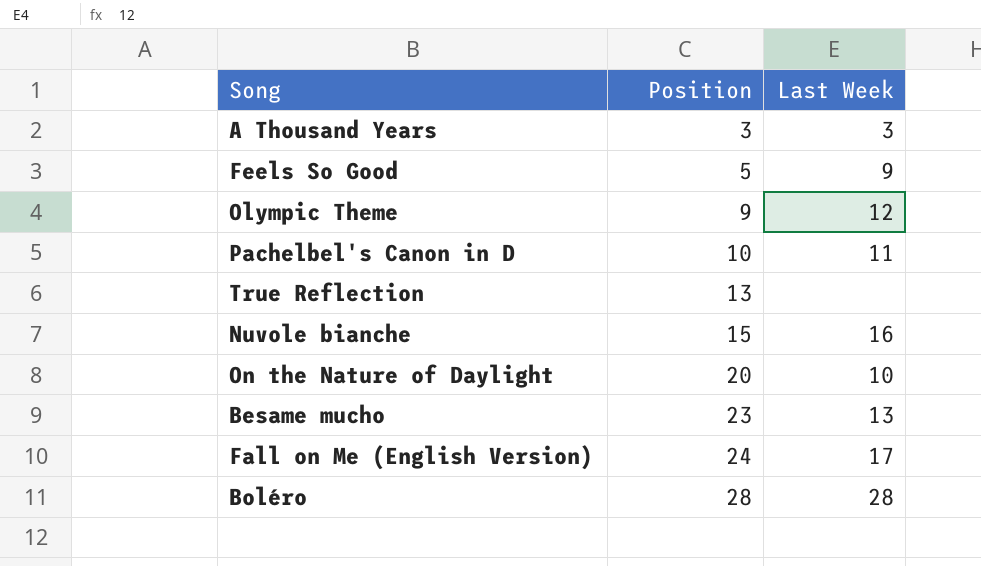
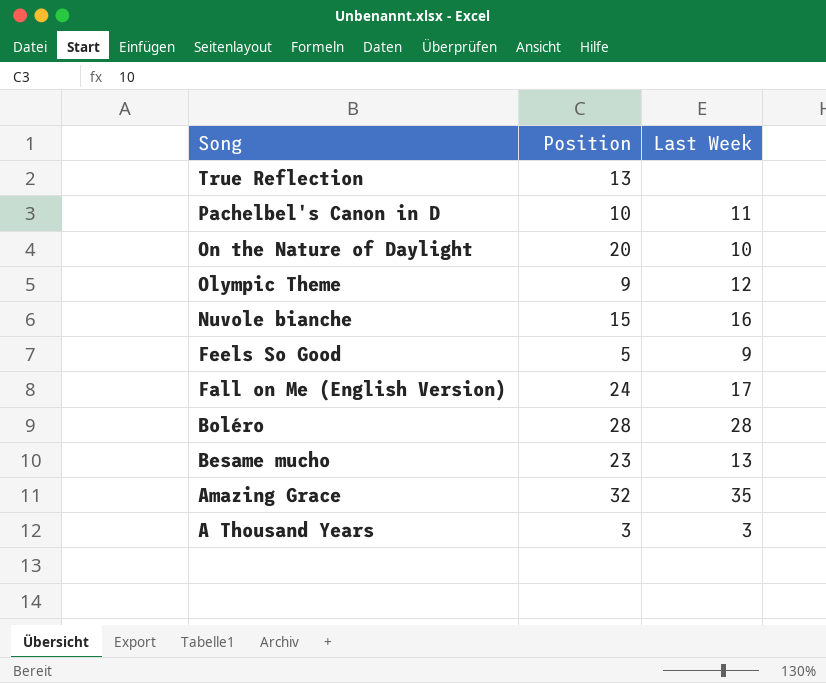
row order: Position ascending -> Song descending
row Amazing Grace: none -> 32 | 35

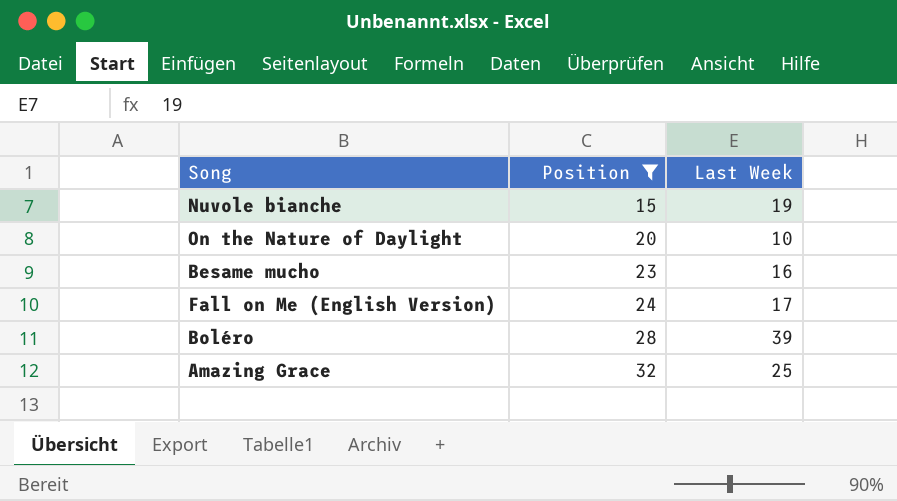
filter: none -> Position >= 15
row order: Song descending -> Position ascending
Nuvole bianche | Last Week: 16 -> 19
Besame mucho | Last Week: 13 -> 16
Boléro | Last Week: 28 -> 39
Amazing Grace | Last Week: 35 -> 25

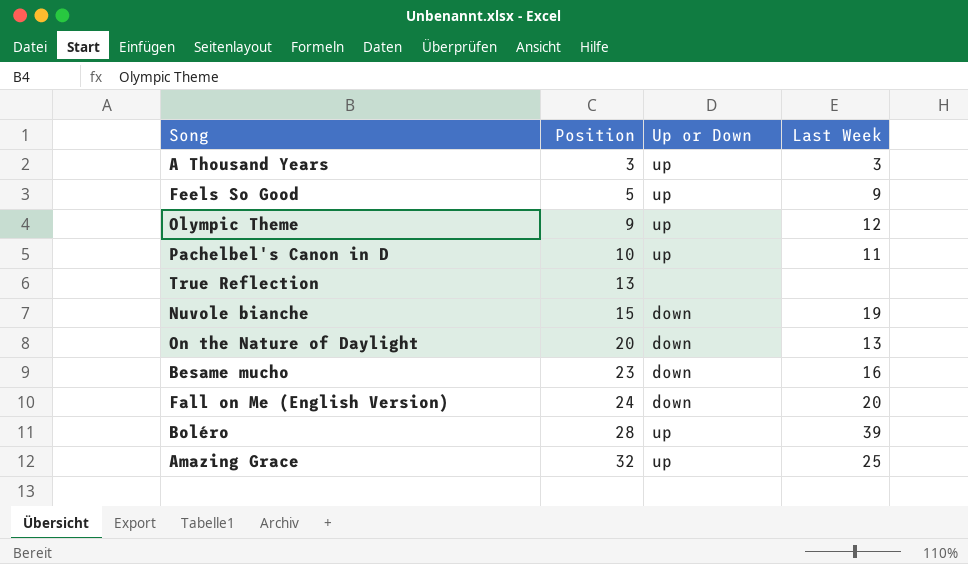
filter: Position >= 15 -> none
column Up or Down | position: none -> 3
On the Nature of Daylight | Last Week: 10 -> 13
Fall on Me (English Version) | Last Week: 17 -> 20

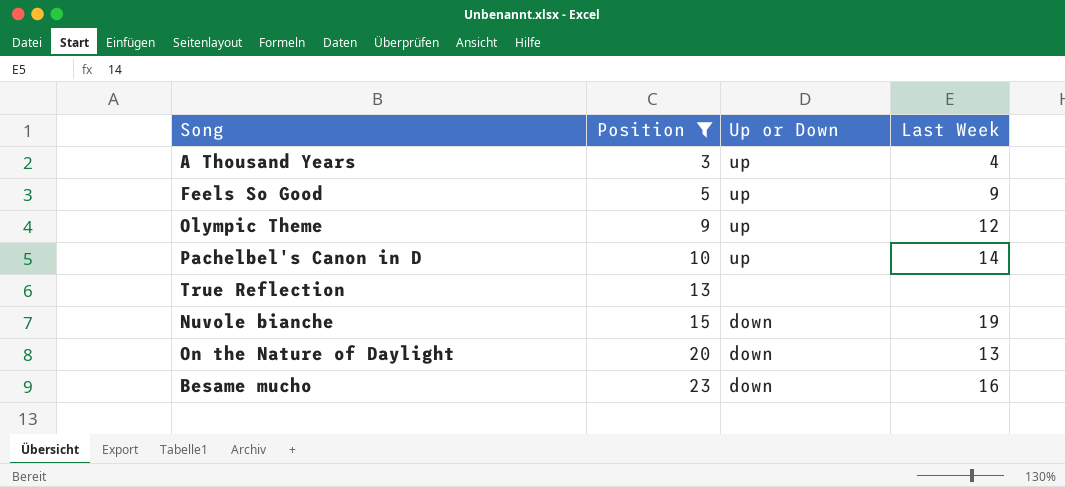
filter: none -> Position <= 23
A Thousand Years | Last Week: 3 -> 4
Pachelbel's Canon in D | Last Week: 11 -> 14

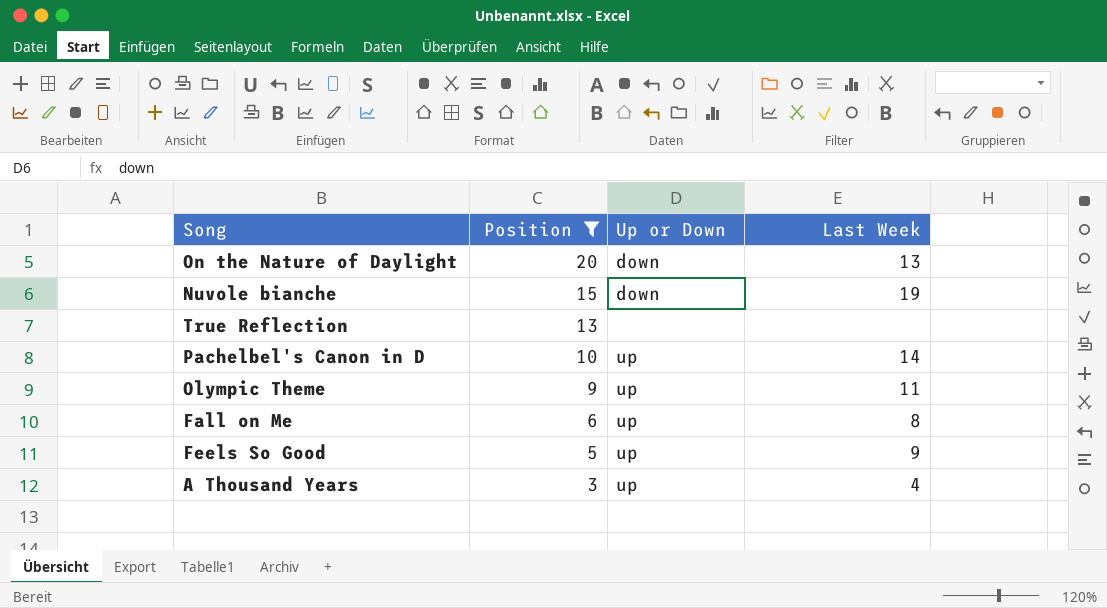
row order: Position ascending -> Position descending
row Besame mucho: 23 | down | 16 -> none
Olympic Theme | Last Week: 12 -> 11
row Fall on Me: none -> 6 | up | 8

